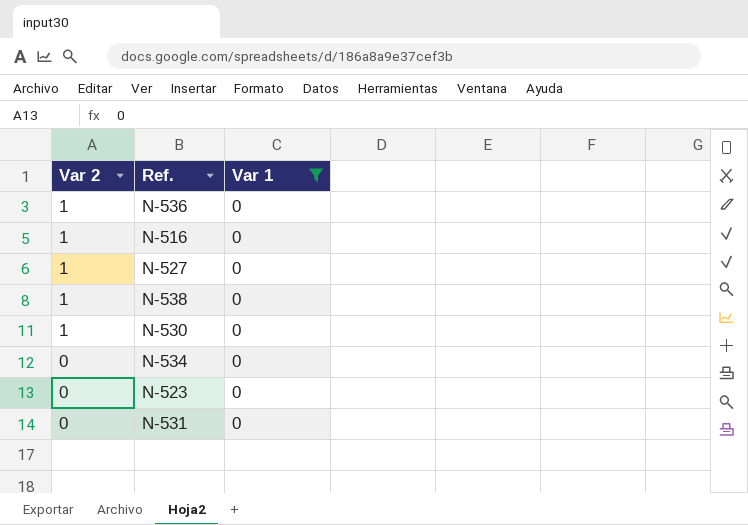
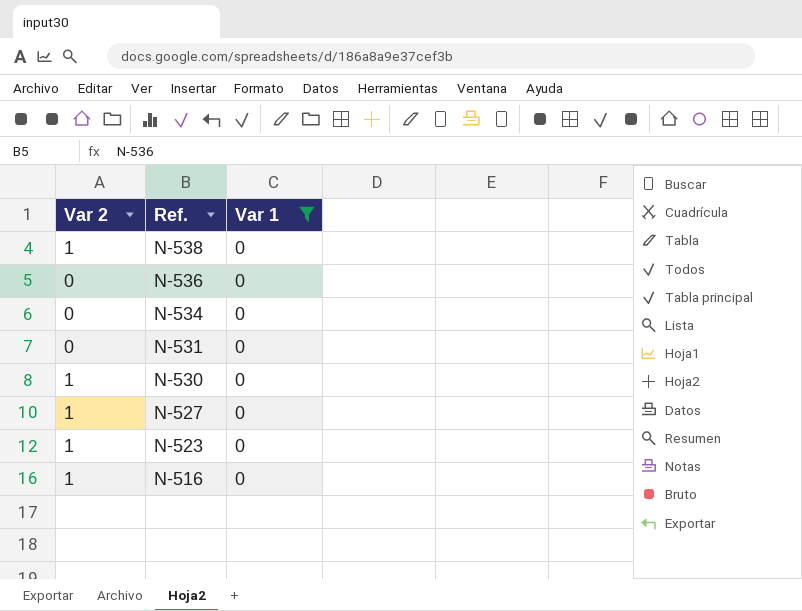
row order: Var 2 descending -> Ref. descending
N-536 | Var 2: 1 -> 0
N-523 | Var 2: 0 -> 1

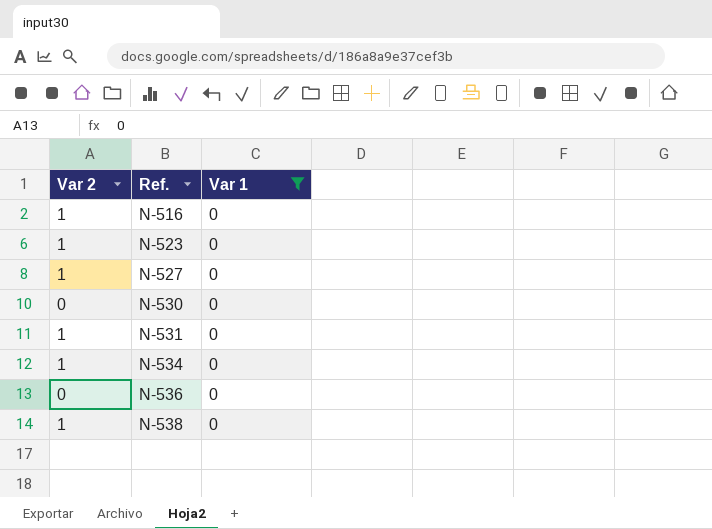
row order: Ref. descending -> Ref. ascending
N-530 | Var 2: 1 -> 0
N-531 | Var 2: 0 -> 1
N-534 | Var 2: 0 -> 1

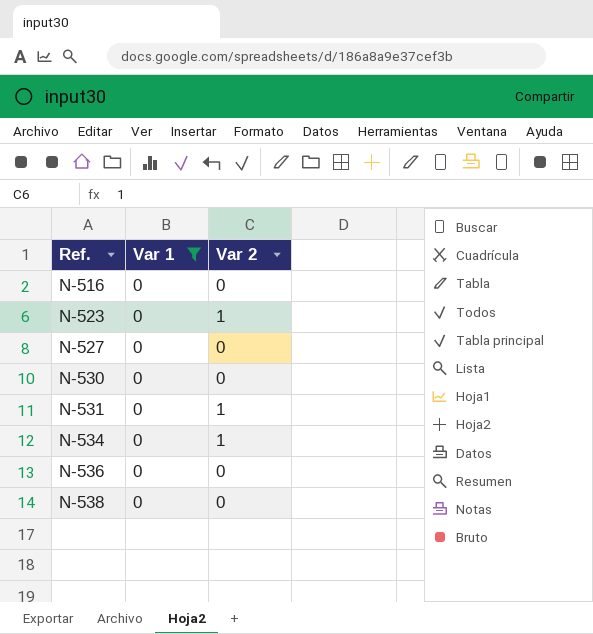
column Var 2 | position: 1 -> 3
N-516 | Var 2: 1 -> 0
N-527 | Var 2: 1 -> 0
N-538 | Var 2: 1 -> 0

